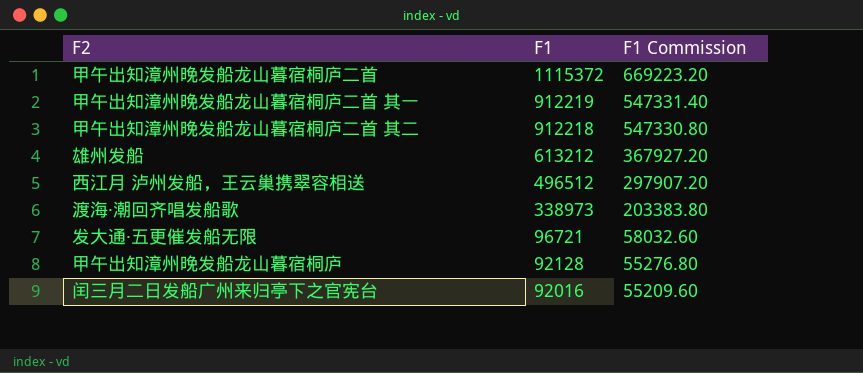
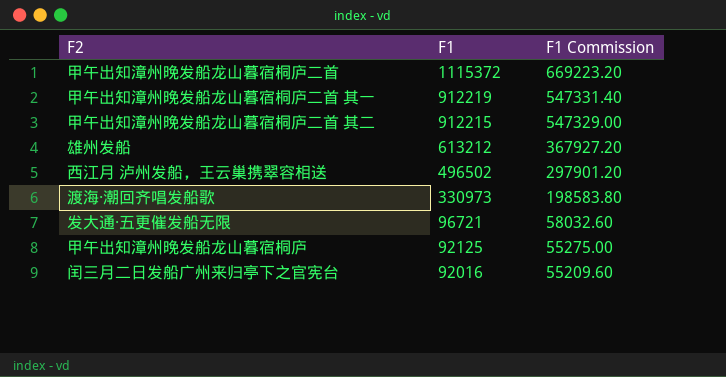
甲午出知漳州晚发船龙山暮宿桐庐二首 其二 | F1: 912218 -> 912215
甲午出知漳州晚发船龙山暮宿桐庐二首 其二 | F1 Commission: 547330.80 -> 547329.00
西江月 泸州发船，王云巢携翠容相送 | F1: 496512 -> 496502
西江月 泸州发船，王云巢携翠容相送 | F1 Commission: 297907.20 -> 297901.20
渡海·潮回齐唱发船歌 | F1: 338973 -> 330973
渡海·潮回齐唱发船歌 | F1 Commission: 203383.80 -> 198583.80
甲午出知漳州晚发船龙山暮宿桐庐 | F1: 92128 -> 92125
甲午出知漳州晚发船龙山暮宿桐庐 | F1 Commission: 55276.80 -> 55275.00

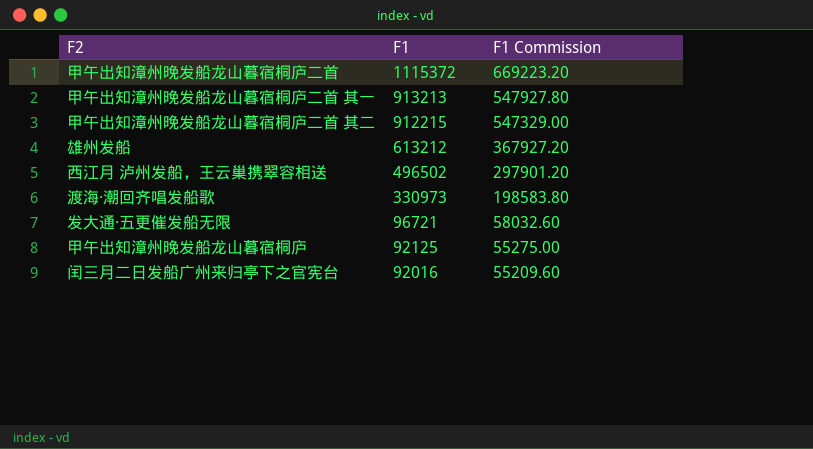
甲午出知漳州晚发船龙山暮宿桐庐二首 其一 | F1: 912219 -> 913213
甲午出知漳州晚发船龙山暮宿桐庐二首 其一 | F1 Commission: 547331.40 -> 547927.80

